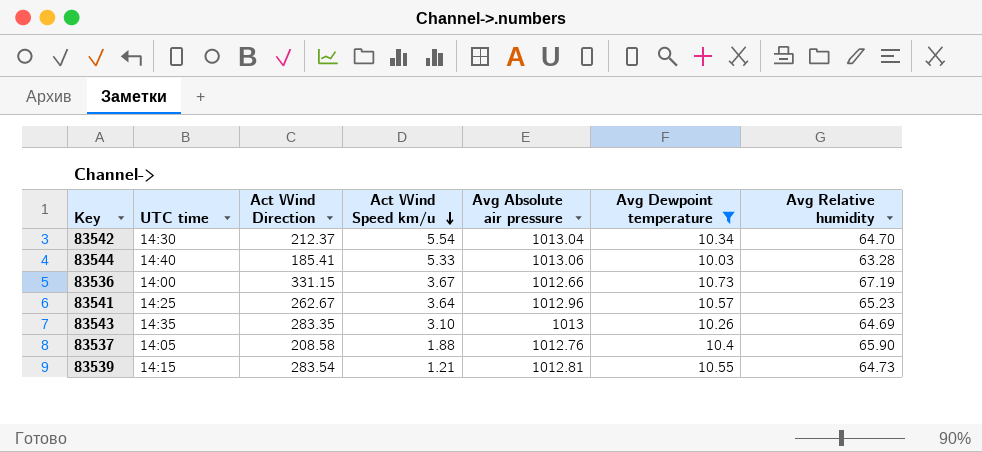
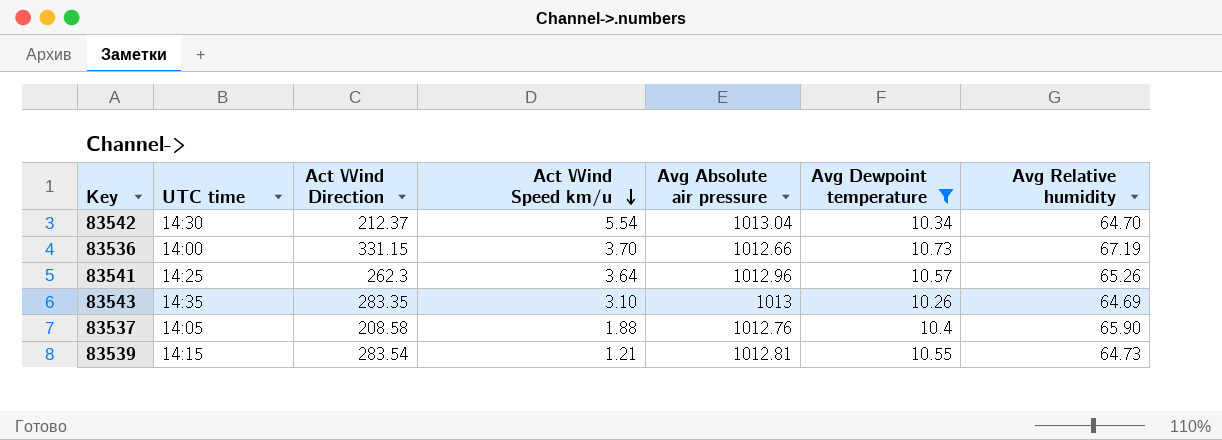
row 83544: 14:40 | 185.41 | 5.33 | 1013.06 | 10.03 | 63.28 -> none
83536 | Act Wind Speed km/u: 3.67 -> 3.70
83541 | Act Wind Direction: 262.67 -> 262.3
83541 | Avg Relative humidity: 65.23 -> 65.26

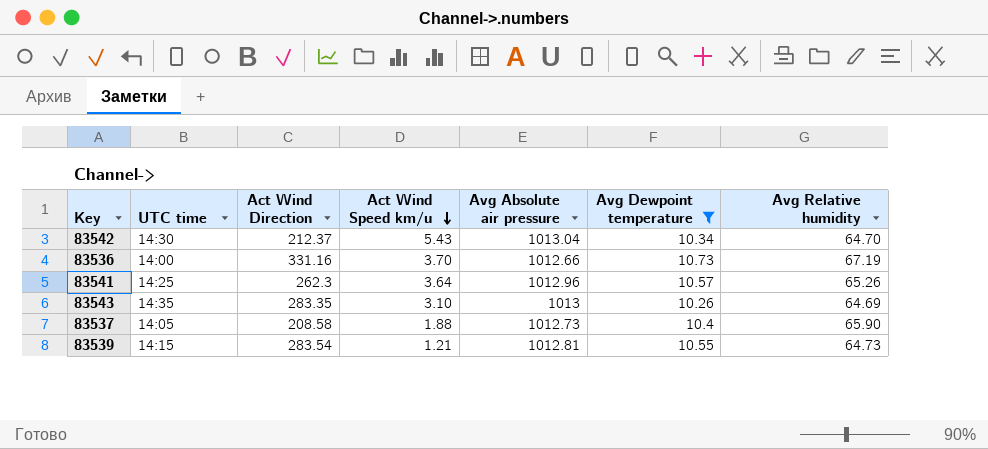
83542 | Act Wind Speed km/u: 5.54 -> 5.43
83536 | Act Wind Direction: 331.15 -> 331.16
83537 | Avg Absolute air pressure: 1012.76 -> 1012.73

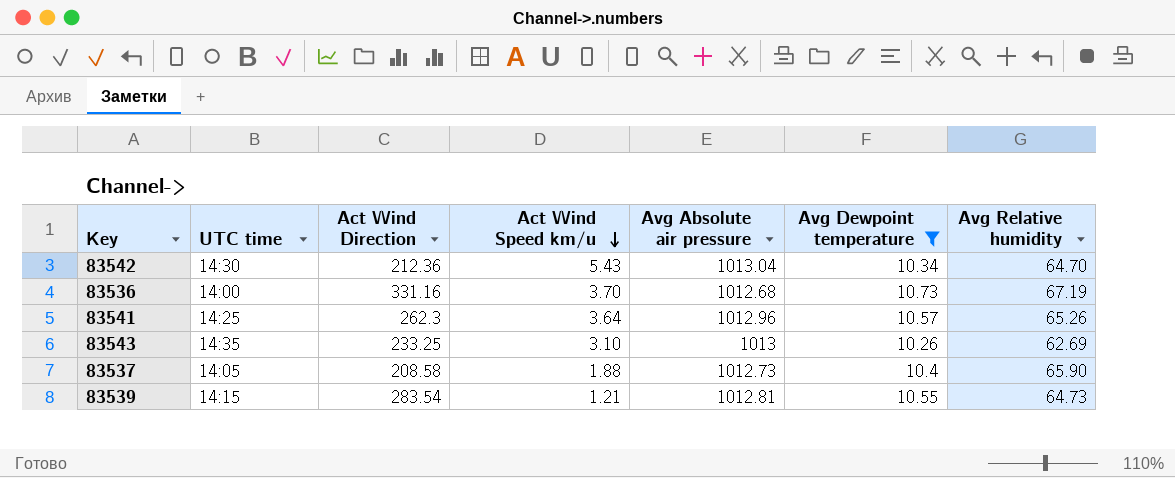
83542 | Act Wind Direction: 212.37 -> 212.36
83536 | Avg Absolute air pressure: 1012.66 -> 1012.68
83543 | Act Wind Direction: 283.35 -> 233.25
83543 | Avg Relative humidity: 64.69 -> 62.69

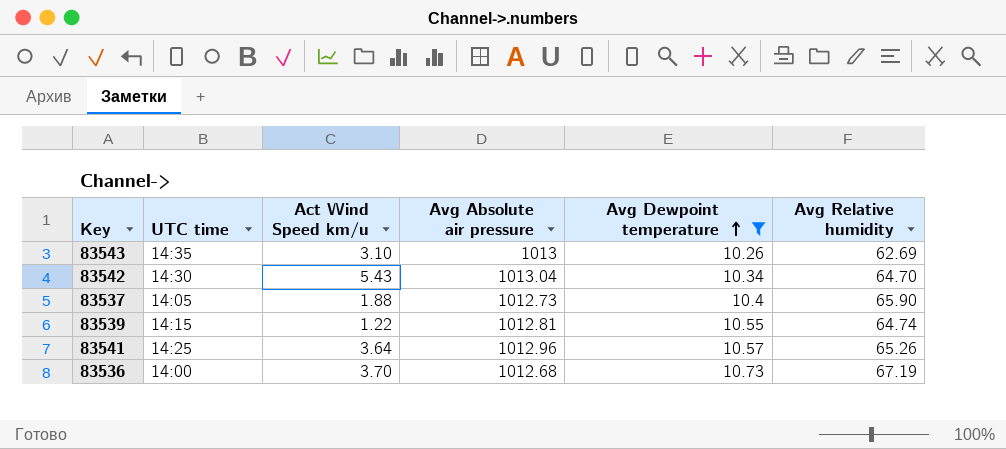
row order: Act Wind Speed km/u descending -> Avg Dewpoint temperature ascending
column Act Wind Direction | position: 3 -> none
83539 | Act Wind Speed km/u: 1.21 -> 1.22
83539 | Avg Relative humidity: 64.73 -> 64.74

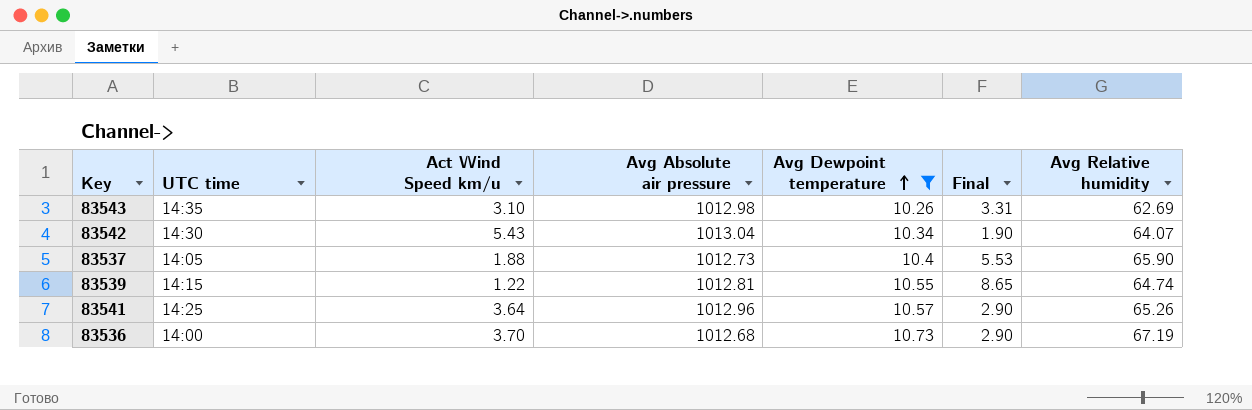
column Final | formula: none -> [Avg Dewpoint temperature] / [Act Wind Speed km/u]
83543 | Avg Absolute air pressure: 1013 -> 1012.98
83542 | Avg Relative humidity: 64.70 -> 64.07

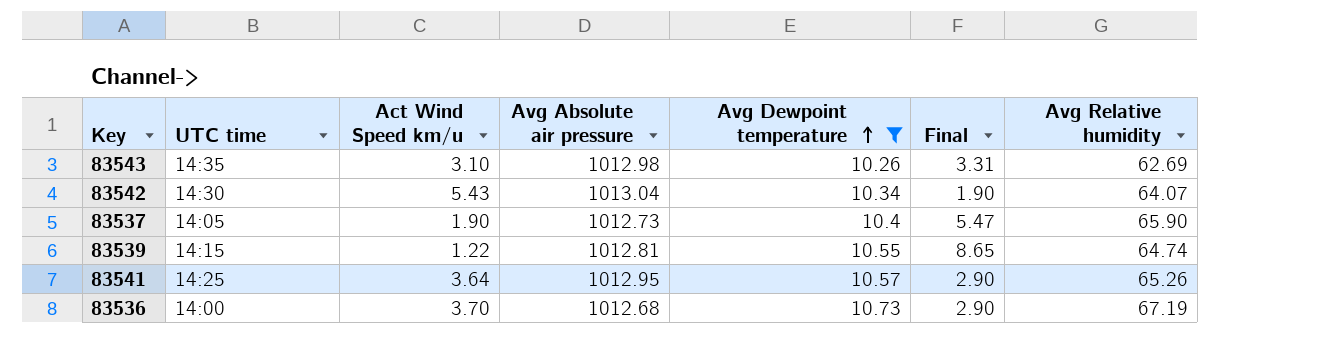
83537 | Act Wind Speed km/u: 1.88 -> 1.90
83537 | Final: 5.53 -> 5.47
83541 | Avg Absolute air pressure: 1012.96 -> 1012.95

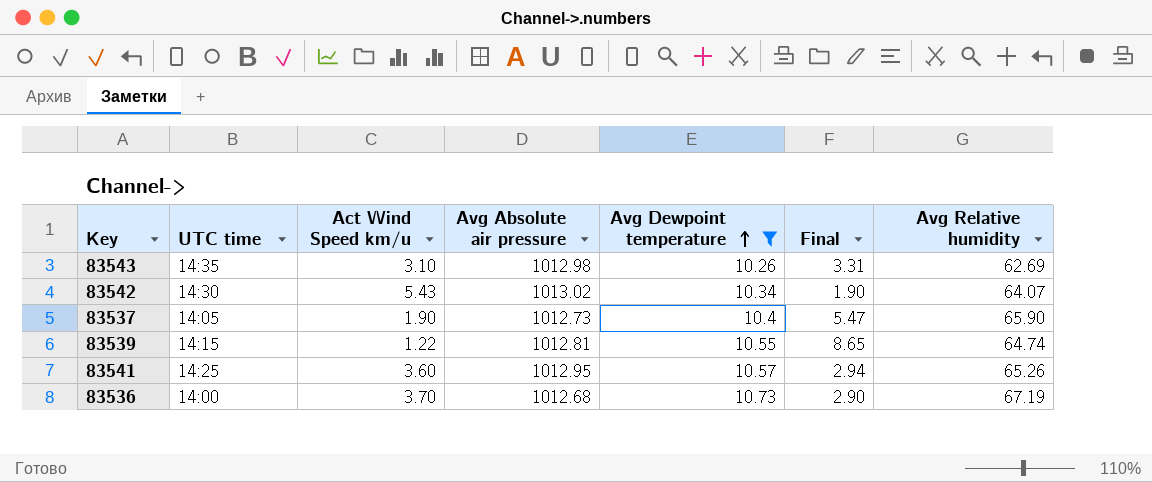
83542 | Avg Absolute air pressure: 1013.04 -> 1013.02
83541 | Act Wind Speed km/u: 3.64 -> 3.60
83541 | Final: 2.90 -> 2.94

